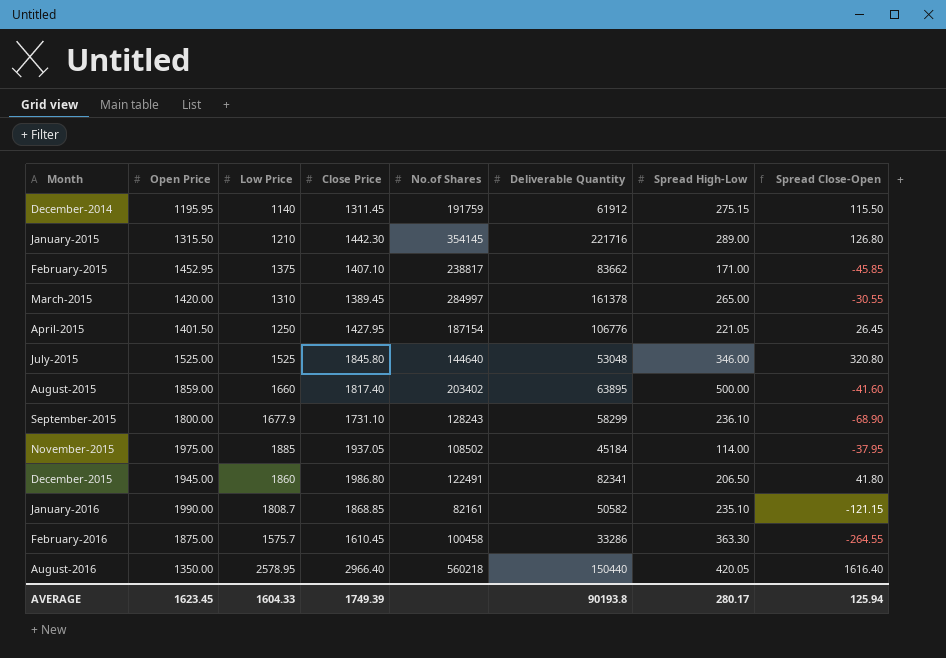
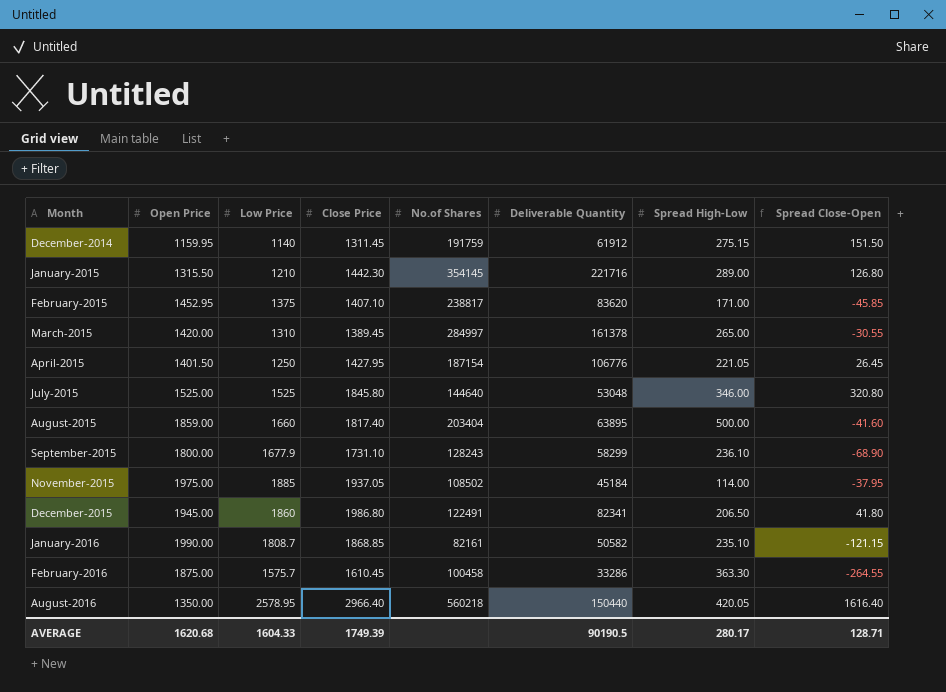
December-2014 | Open Price: 1195.95 -> 1159.95
December-2014 | Spread Close-Open: 115.50 -> 151.50
February-2015 | Deliverable Quantity: 83662 -> 83620
August-2015 | No.of Shares: 203402 -> 203404
AVERAGE | Open Price: 1623.45 -> 1620.68
AVERAGE | Deliverable Quantity: 90193.8 -> 90190.5
AVERAGE | Spread Close-Open: 125.94 -> 128.71

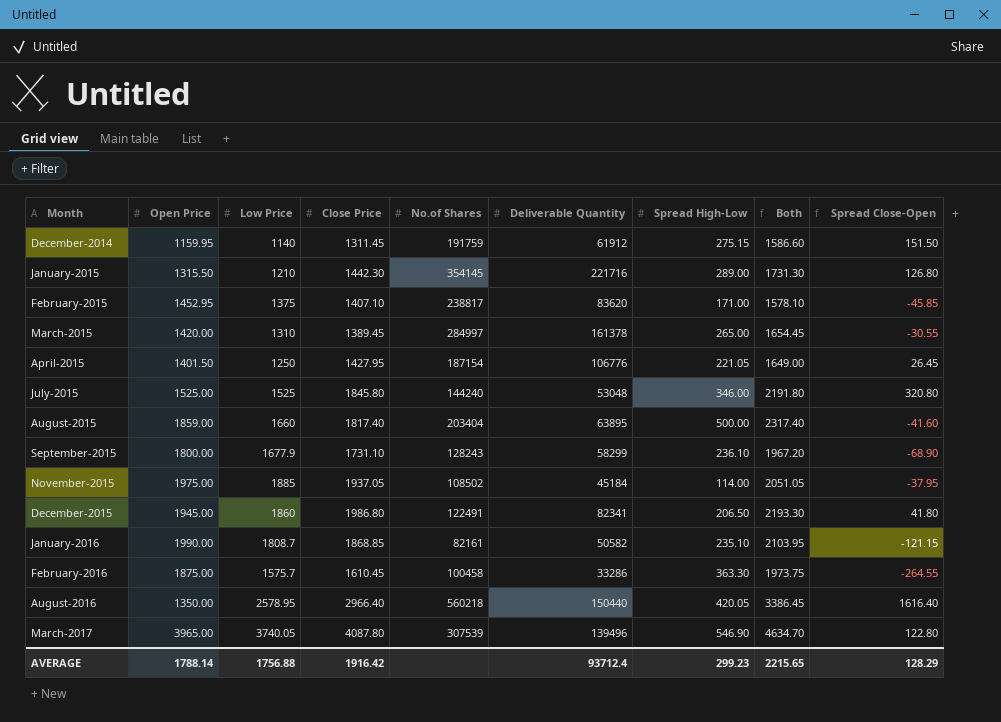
column Both | formula: none -> [Close Price] + [Spread High-Low]
July-2015 | No.of Shares: 144640 -> 144240
row March-2017: none -> 3965.00 | 3740.05 | 4087.80 | 307539 | 139496 | 546.90 | 4634.70 | 122.80
AVERAGE | Open Price: 1620.68 -> 1788.14
AVERAGE | Low Price: 1604.33 -> 1756.88
AVERAGE | Close Price: 1749.39 -> 1916.42
AVERAGE | Deliverable Quantity: 90190.5 -> 93712.4
AVERAGE | Spread High-Low: 280.17 -> 299.23
AVERAGE | Spread Close-Open: 128.71 -> 128.29

